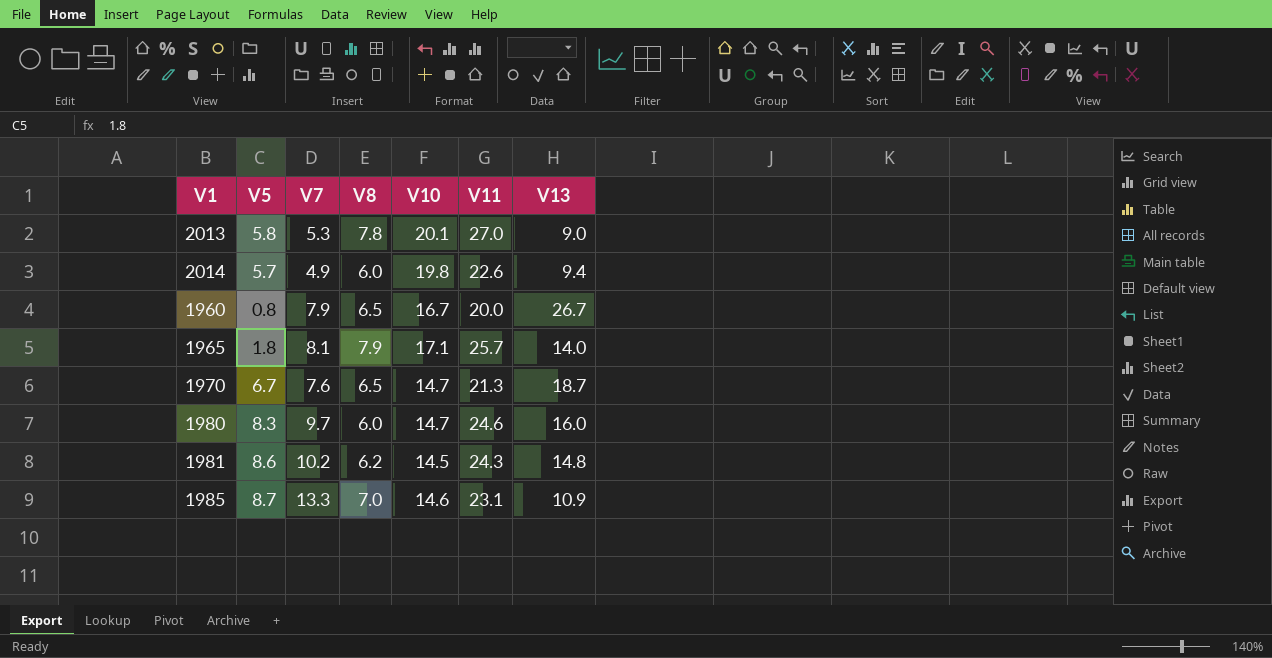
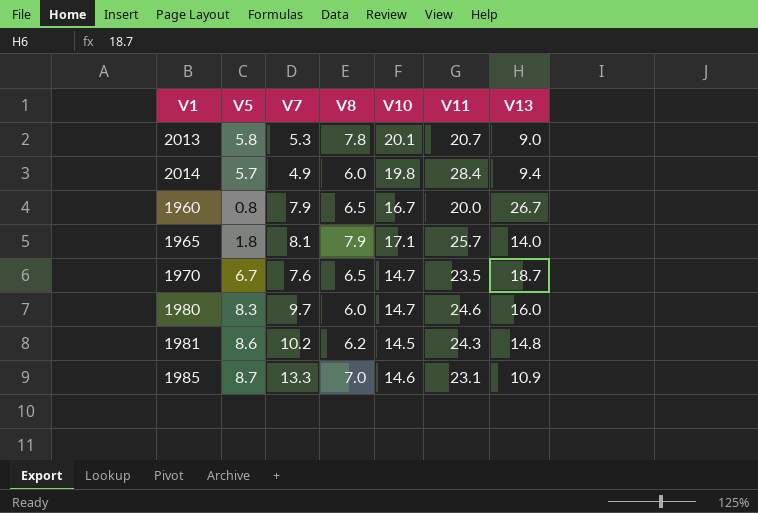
2013 | V11: 27.0 -> 20.7
2014 | V11: 22.6 -> 28.4
1970 | V11: 21.3 -> 23.5

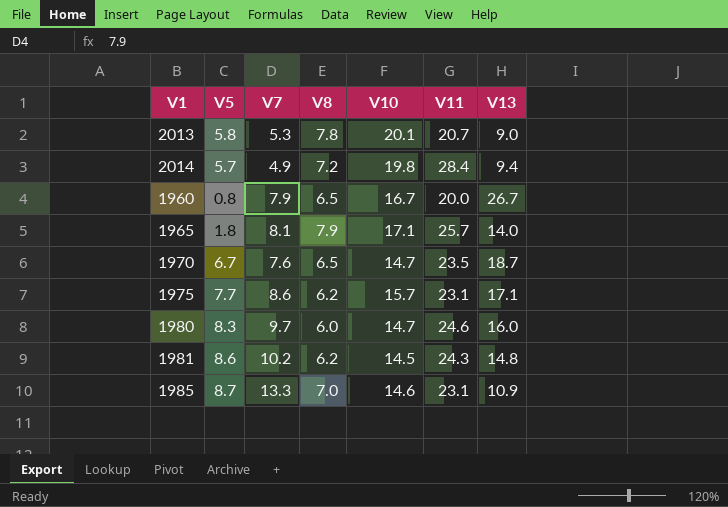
2014 | V8: 6.0 -> 7.2
row 1975: none -> 7.7 | 8.6 | 6.2 | 15.7 | 23.1 | 17.1

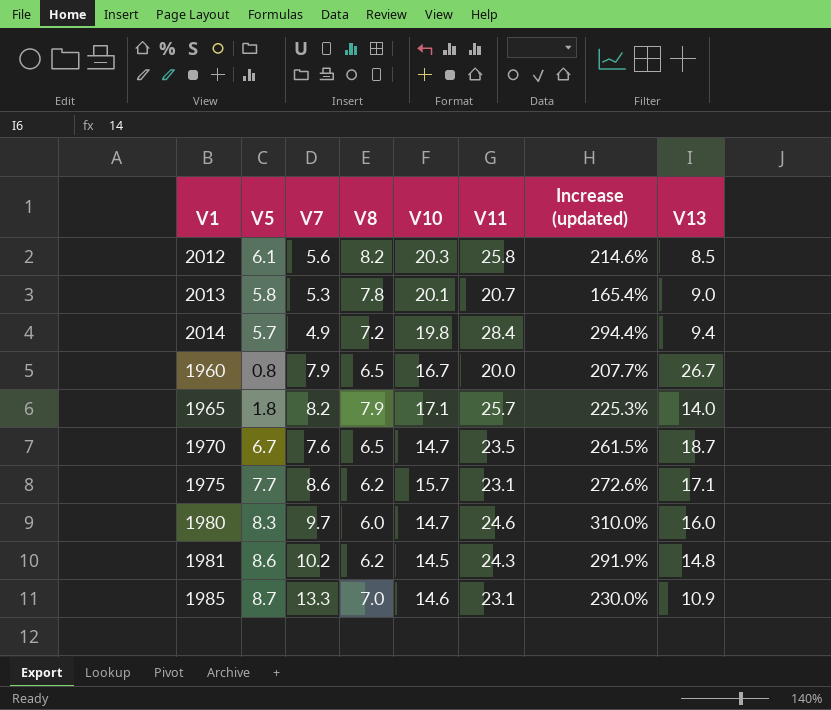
column Increase (updated) | formula: none -> ([V11] - [V8]) / [V8]
row 2012: none -> 6.1 | 5.6 | 8.2 | 20.3 | 25.8 | 214.6% | 8.5
1965 | V7: 8.1 -> 8.2

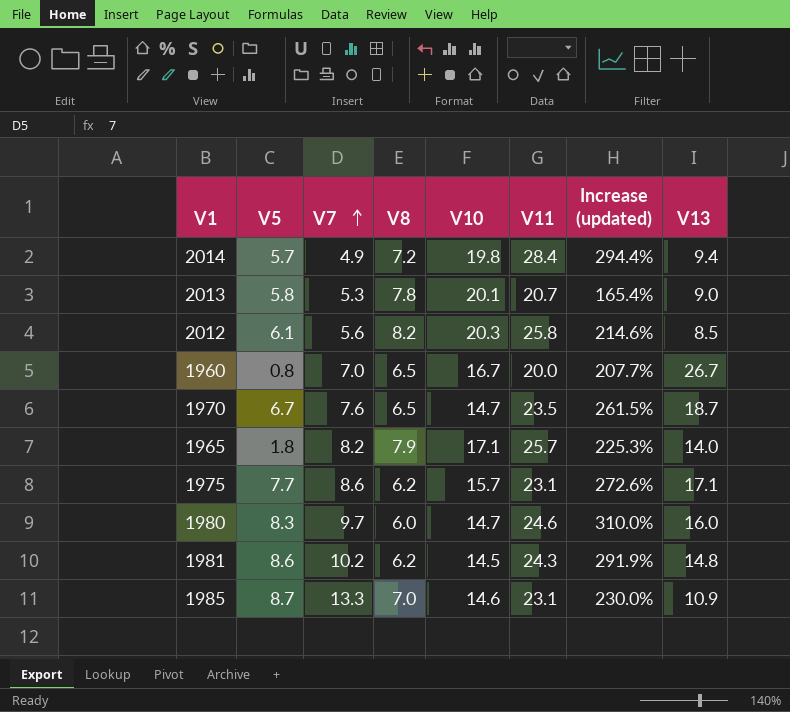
row order: none -> V7 ascending
1960 | V7: 7.9 -> 7.0

